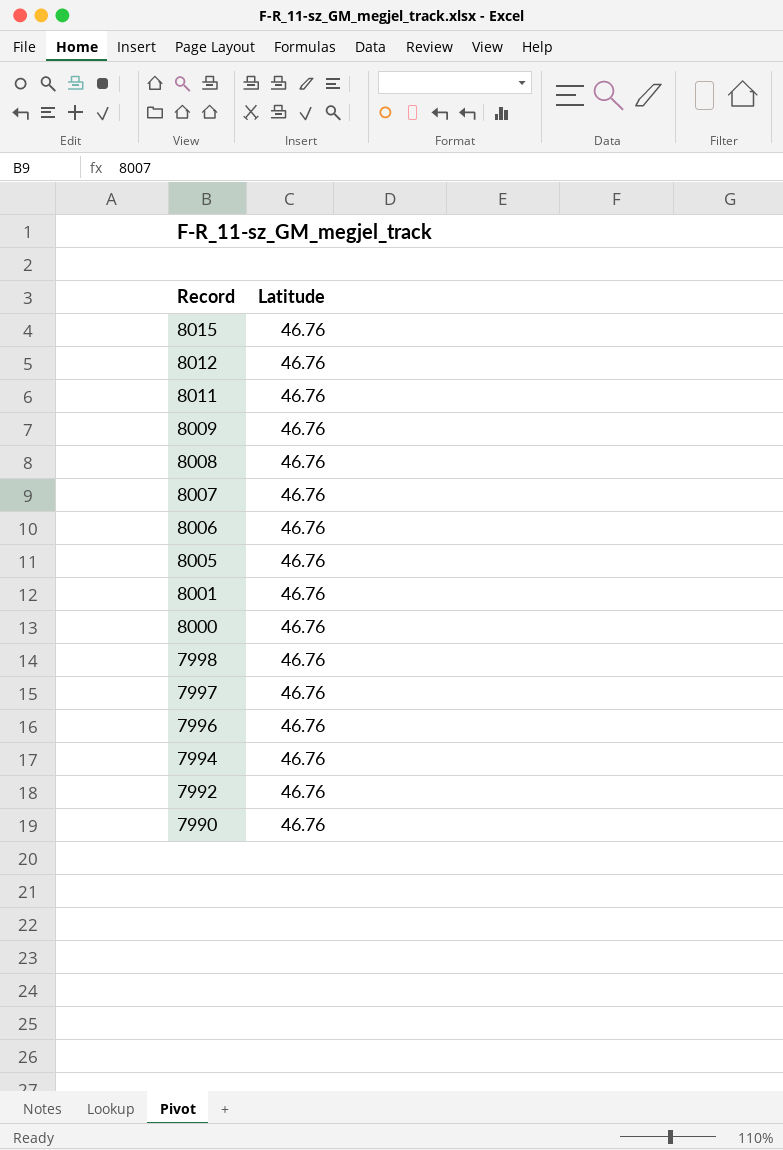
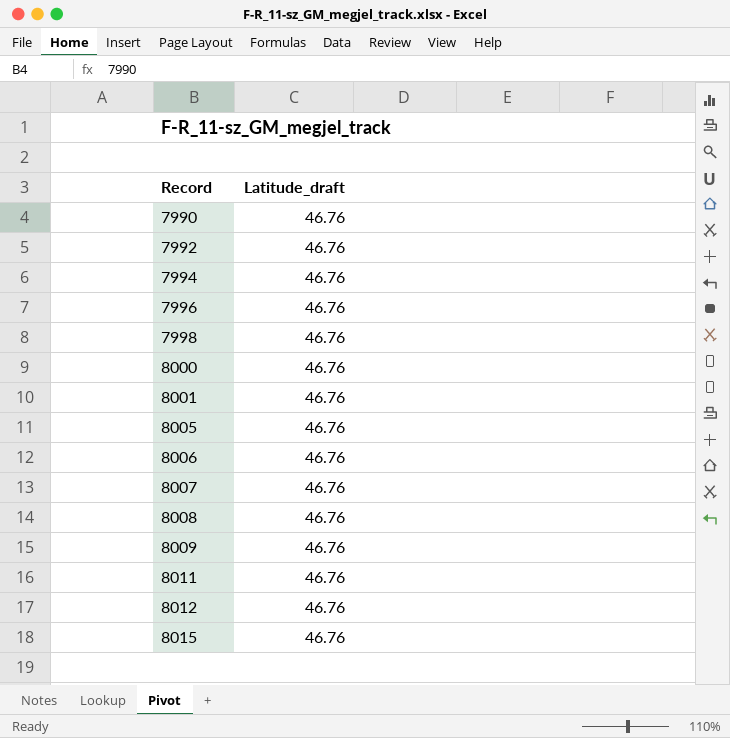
row order: Record descending -> Record ascending
column name: Latitude -> Latitude_draft
row 7997: 46.76 -> none

